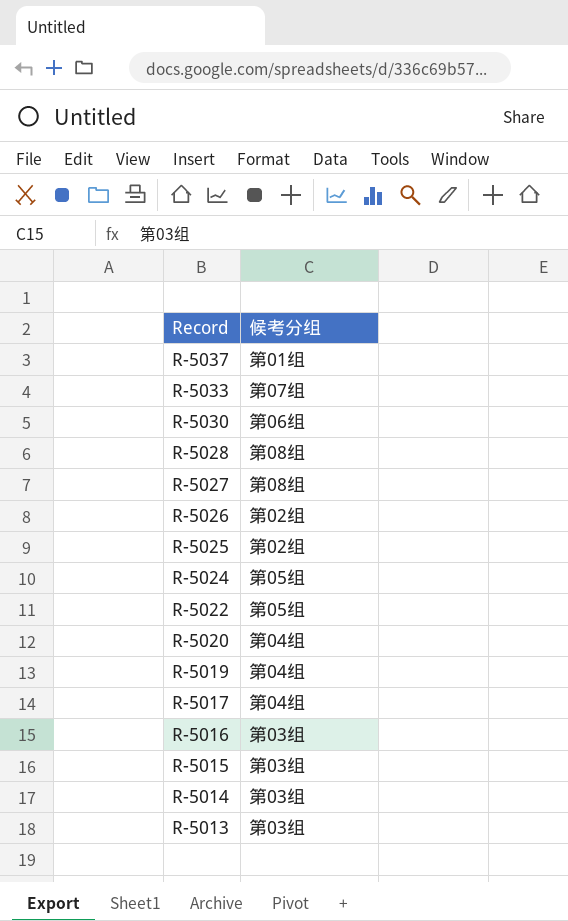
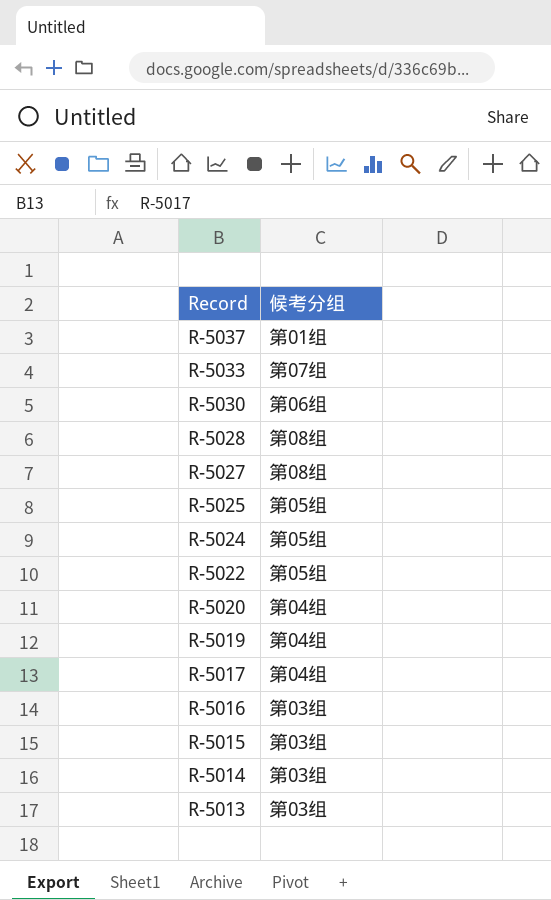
row R-5026: 第02组 -> none
R-5025 | 候考分组: 第02组 -> 第05组

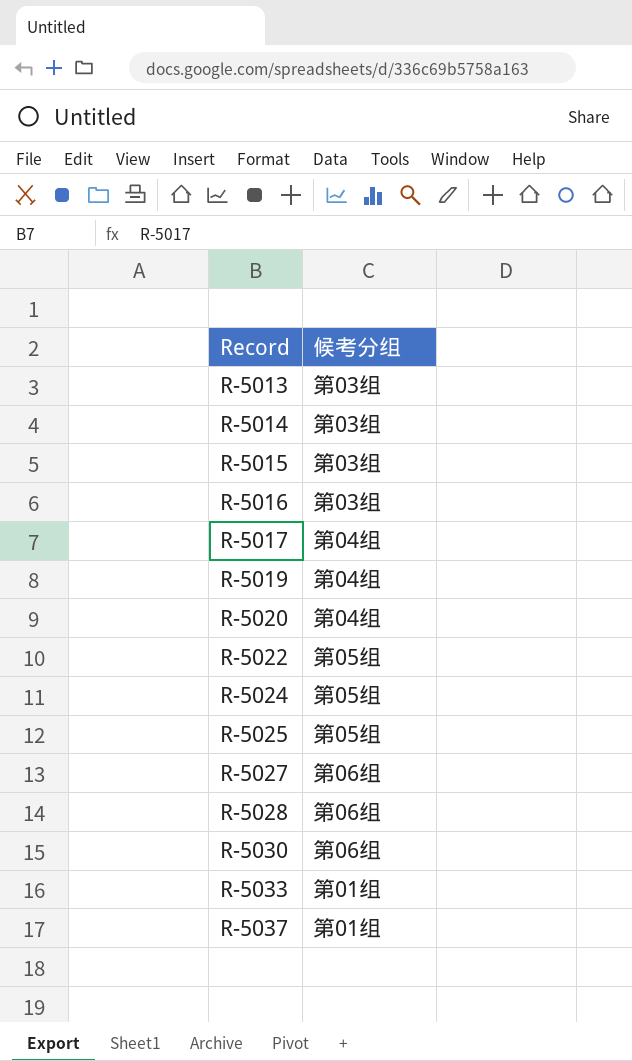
row order: Record descending -> Record ascending
R-5027 | 候考分组: 第08组 -> 第06组
R-5028 | 候考分组: 第08组 -> 第06组
R-5033 | 候考分组: 第07组 -> 第01组

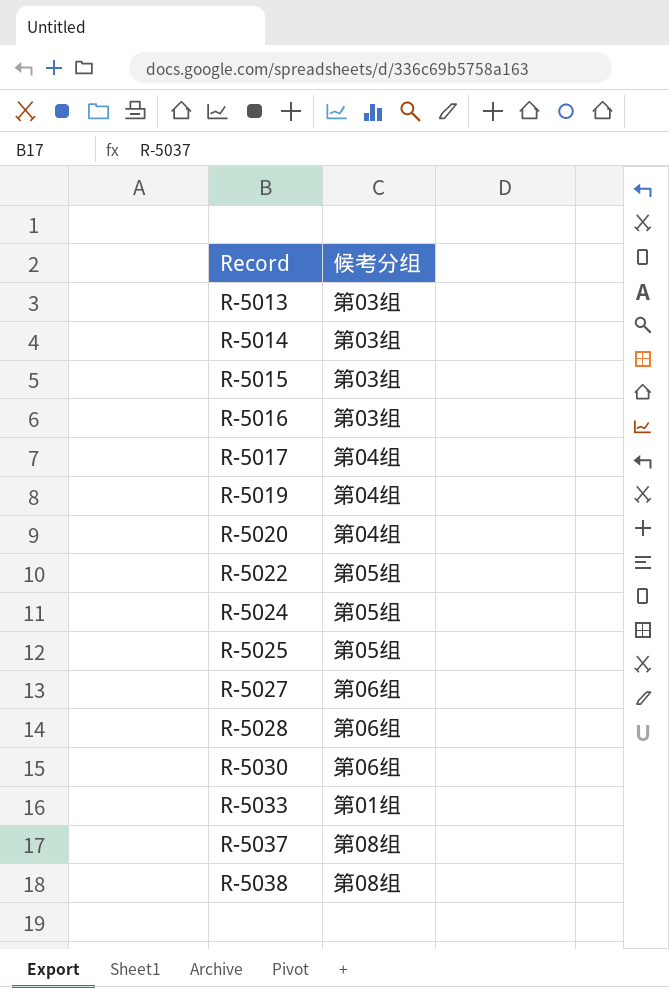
R-5037 | 候考分组: 第01组 -> 第08组
row R-5038: none -> 第08组

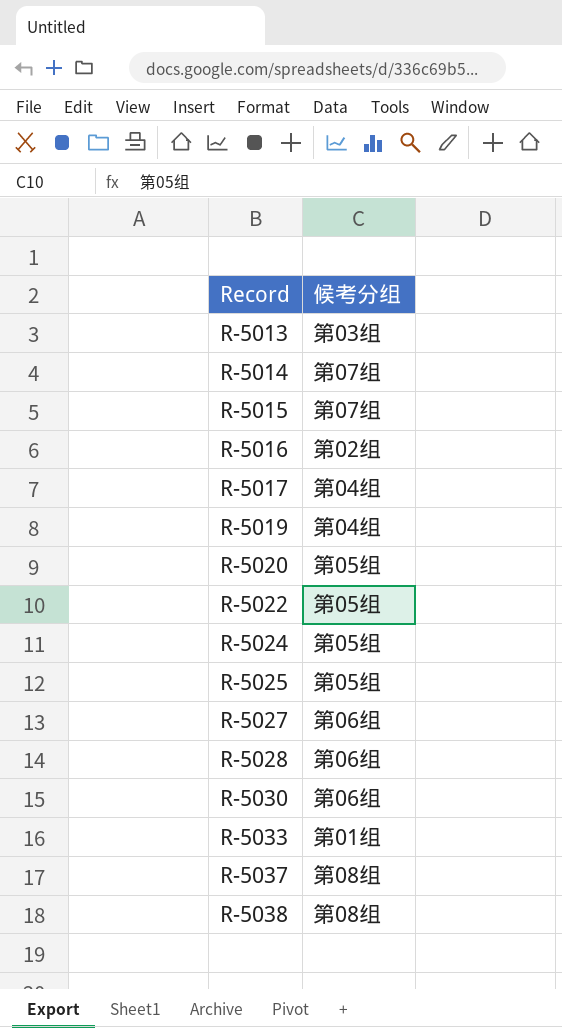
R-5014 | 候考分组: 第03组 -> 第07组
R-5015 | 候考分组: 第03组 -> 第07组
R-5016 | 候考分组: 第03组 -> 第02组
R-5020 | 候考分组: 第04组 -> 第05组

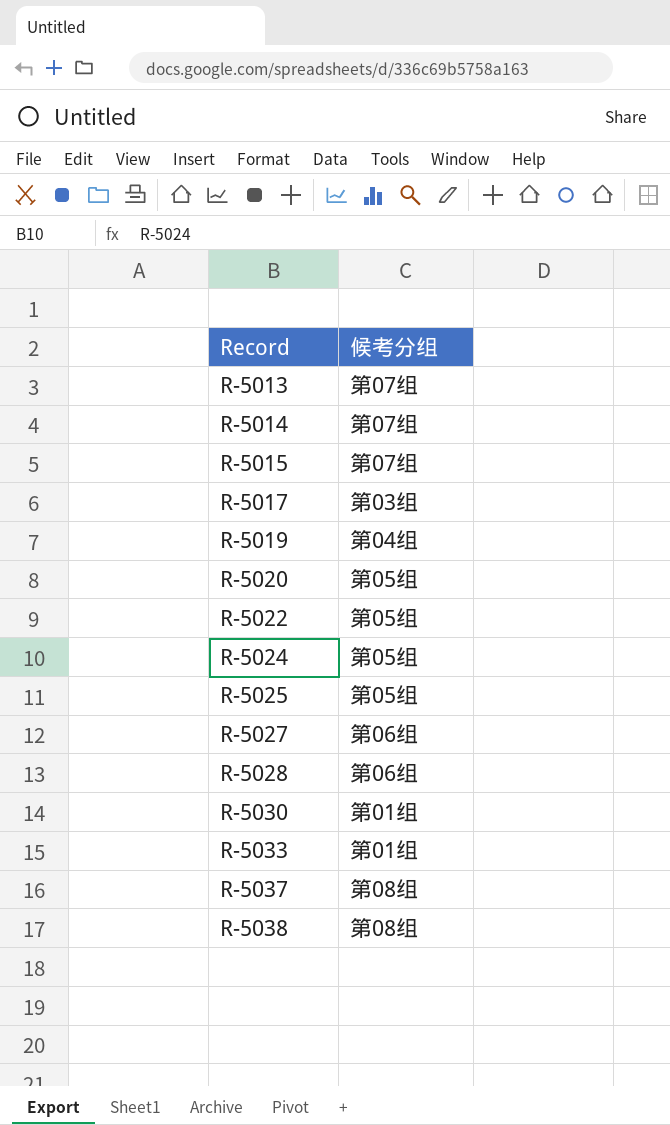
row R-5016: 第02组 -> none
R-5013 | 候考分组: 第03组 -> 第07组
R-5017 | 候考分组: 第04组 -> 第03组
R-5030 | 候考分组: 第06组 -> 第01组

